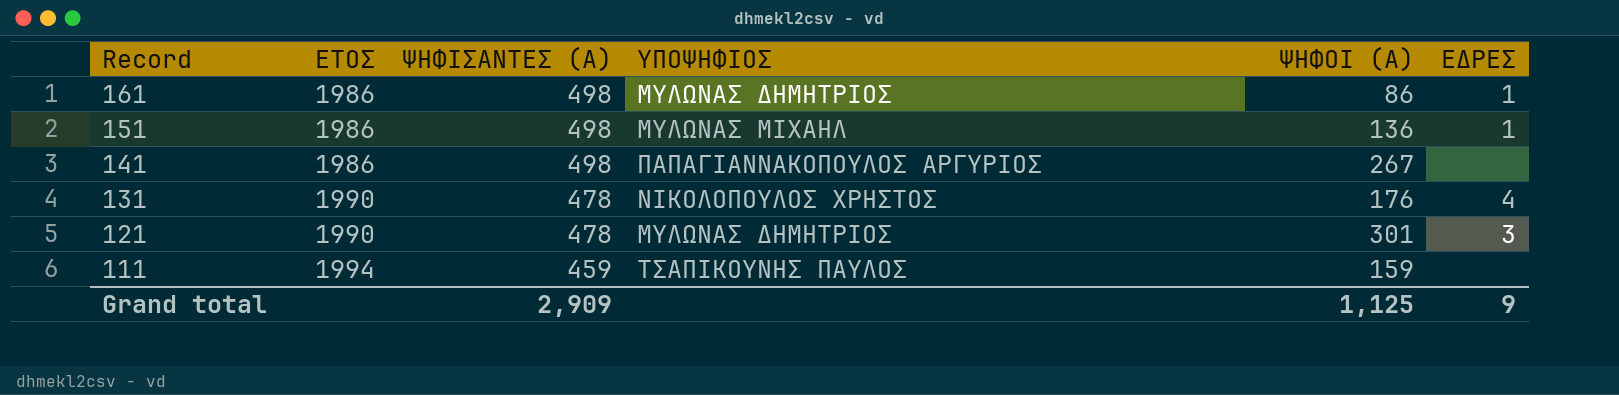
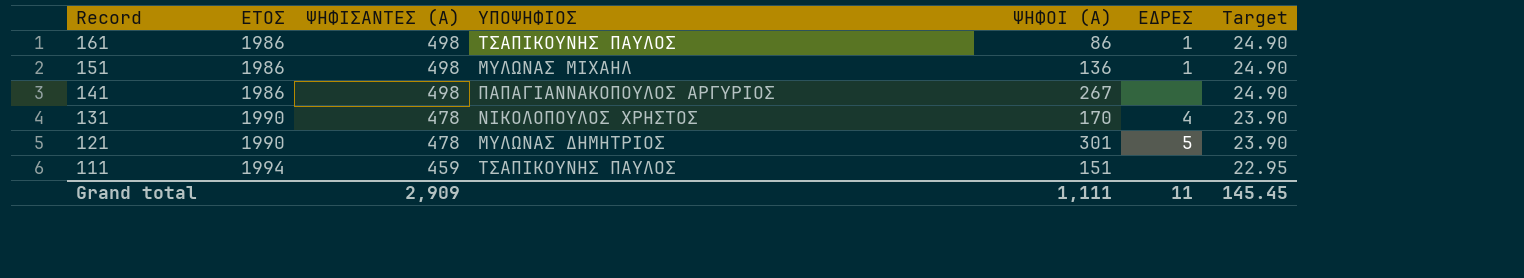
column Target | formula: none -> [ΨΗΦΙΣΑΝΤΕΣ (Α)] * 0.05
161 | ΥΠΟΨΗΦΙΟΣ: ΜΥΛΩΝΑΣ ΔΗΜΗΤΡΙΟΣ -> ΤΣΑΠΙΚΟΥΝΗΣ ΠΑΥΛΟΣ
131 | ΨΗΦΟΙ (Α): 176 -> 170
121 | ΕΔΡΕΣ: 3 -> 5
111 | ΨΗΦΟΙ (Α): 159 -> 151
Grand total | ΨΗΦΟΙ (Α): 1,125 -> 1,111
Grand total | ΕΔΡΕΣ: 9 -> 11

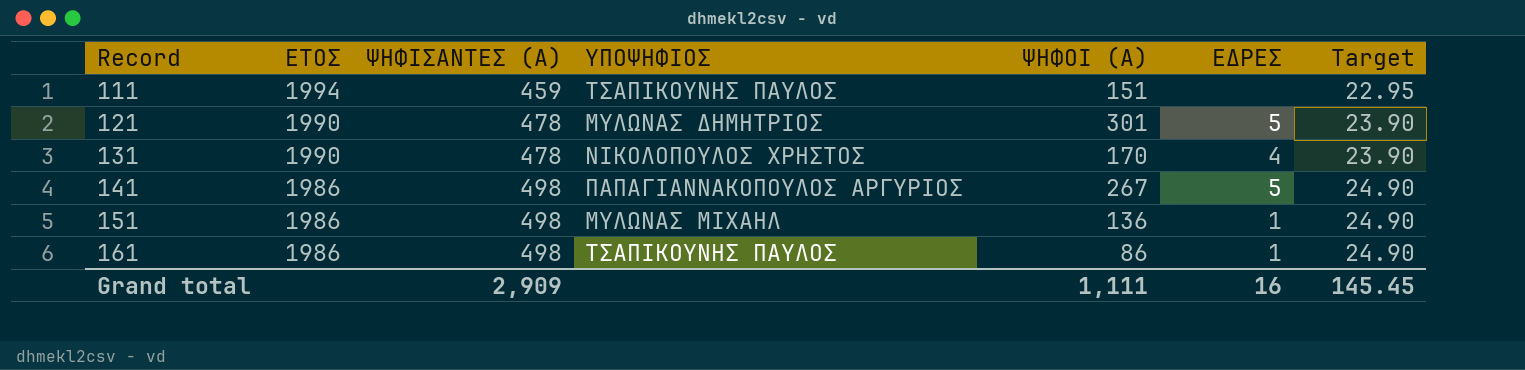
row order: Record descending -> Record ascending
141 | ΕΔΡΕΣ: none -> 5
Grand total | ΕΔΡΕΣ: 11 -> 16

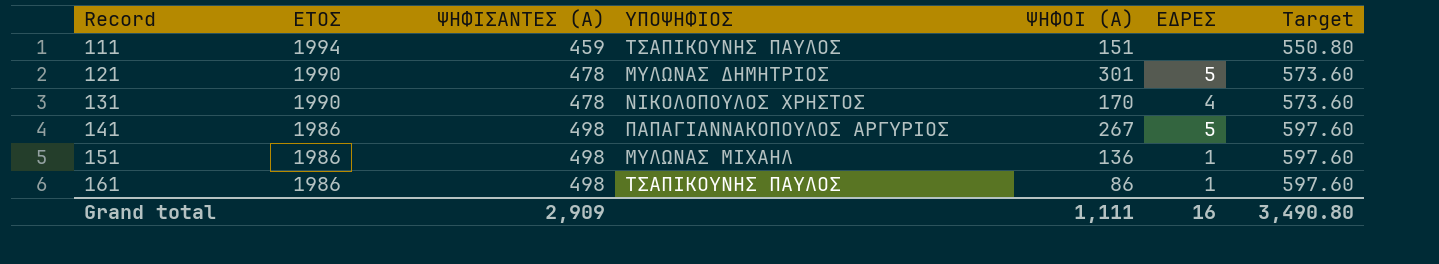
column Target | formula: [ΨΗΦΙΣΑΝΤΕΣ (Α)] * 0.05 -> [ΨΗΦΙΣΑΝΤΕΣ (Α)] * 1.2
Grand total | Target: 145.45 -> 3,490.80

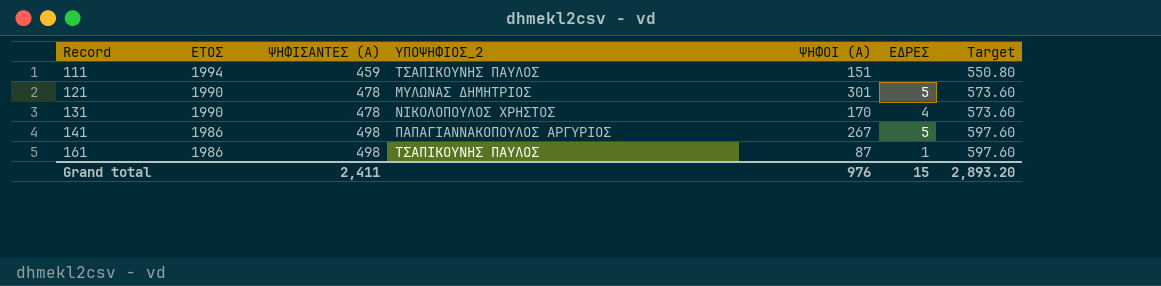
column name: ΥΠΟΨΗΦΙΟΣ -> ΥΠΟΨΗΦΙΟΣ_2
row 151: 1986 | 498 | ΜΥΛΩΝΑΣ ΜΙΧΑΗΛ | 136 | 1 | 597.60 -> none
161 | ΨΗΦΟΙ (Α): 86 -> 87
Grand total | ΨΗΦΙΣΑΝΤΕΣ (Α): 2,909 -> 2,411
Grand total | ΨΗΦΟΙ (Α): 1,111 -> 976
Grand total | ΕΔΡΕΣ: 16 -> 15
Grand total | Target: 3,490.80 -> 2,893.20

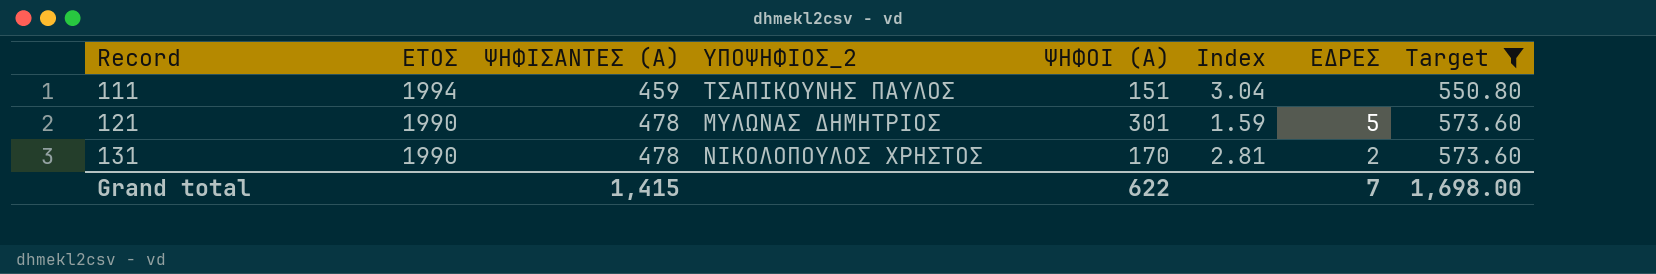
filter: none -> Target != 597.60
column Index | formula: none -> [ΨΗΦΙΣΑΝΤΕΣ (Α)] / [ΨΗΦΟΙ (Α)]
131 | ΕΔΡΕΣ: 4 -> 2
Grand total | ΨΗΦΙΣΑΝΤΕΣ (Α): 2,411 -> 1,415
Grand total | ΨΗΦΟΙ (Α): 976 -> 622
Grand total | ΕΔΡΕΣ: 15 -> 7
Grand total | Target: 2,893.20 -> 1,698.00

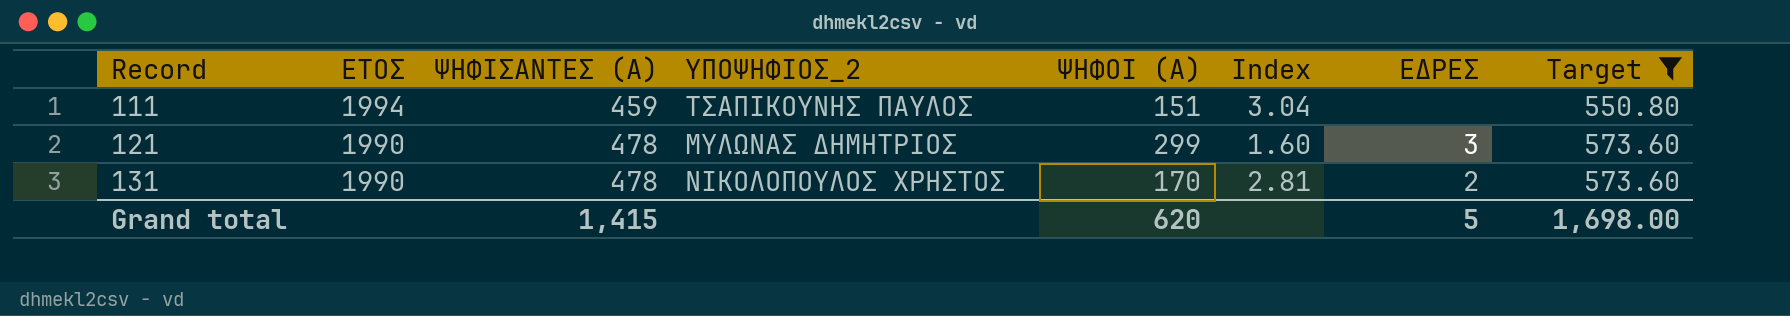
121 | ΨΗΦΟΙ (Α): 301 -> 299
121 | Index: 1.59 -> 1.60
121 | ΕΔΡΕΣ: 5 -> 3
Grand total | ΨΗΦΟΙ (Α): 622 -> 620
Grand total | ΕΔΡΕΣ: 7 -> 5

